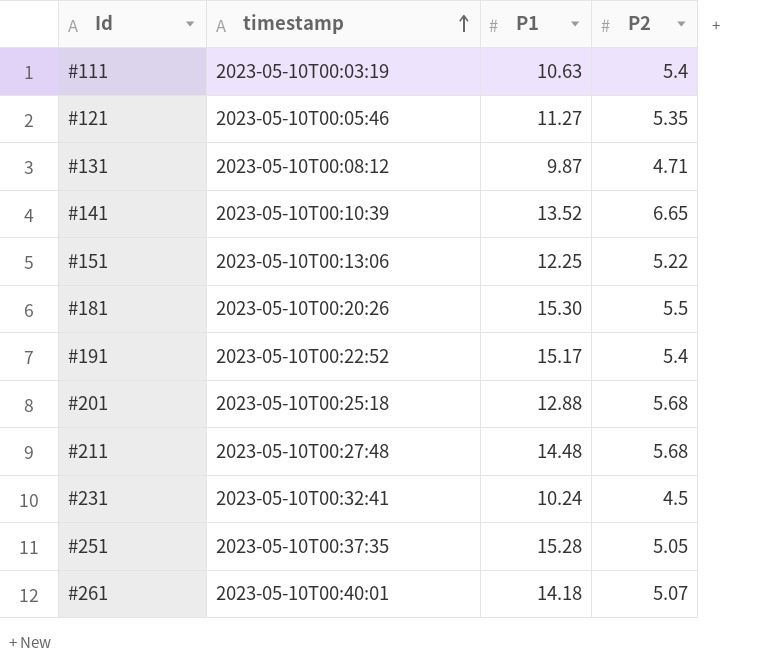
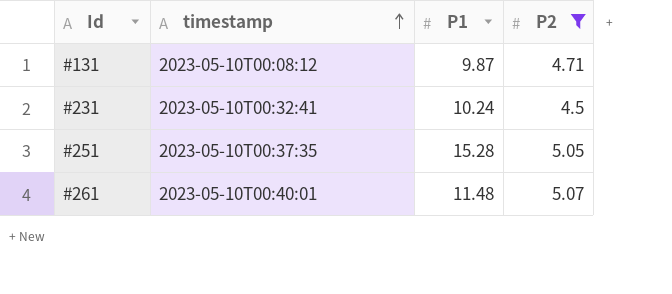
filter: none -> P2 <= 5.07
#261 | P1: 14.18 -> 11.48

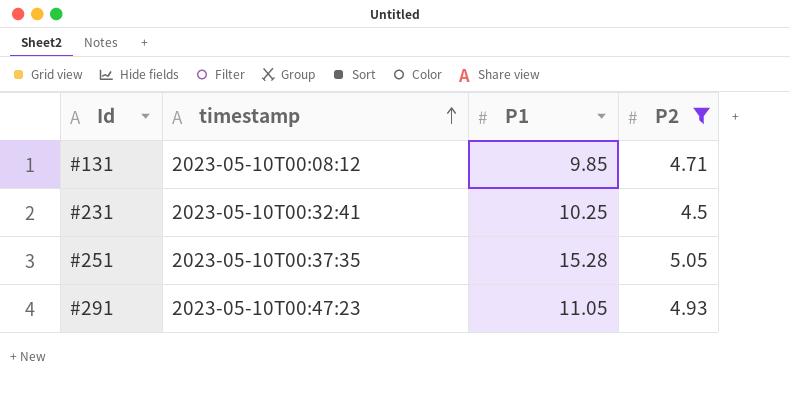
row #261: 2023-05-10T00:40:01 | 11.48 | 5.07 -> none
#131 | P1: 9.87 -> 9.85
#231 | P1: 10.24 -> 10.25
row #291: none -> 2023-05-10T00:47:23 | 11.05 | 4.93

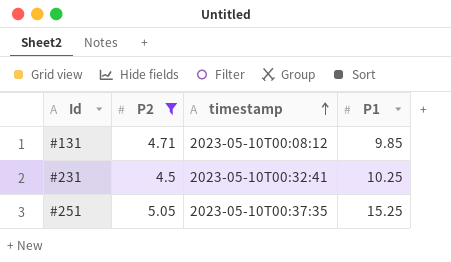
column P2 | position: 4 -> 2
row #291: 2023-05-10T00:47:23 | 11.05 | 4.93 -> none
#251 | P1: 15.28 -> 15.25

